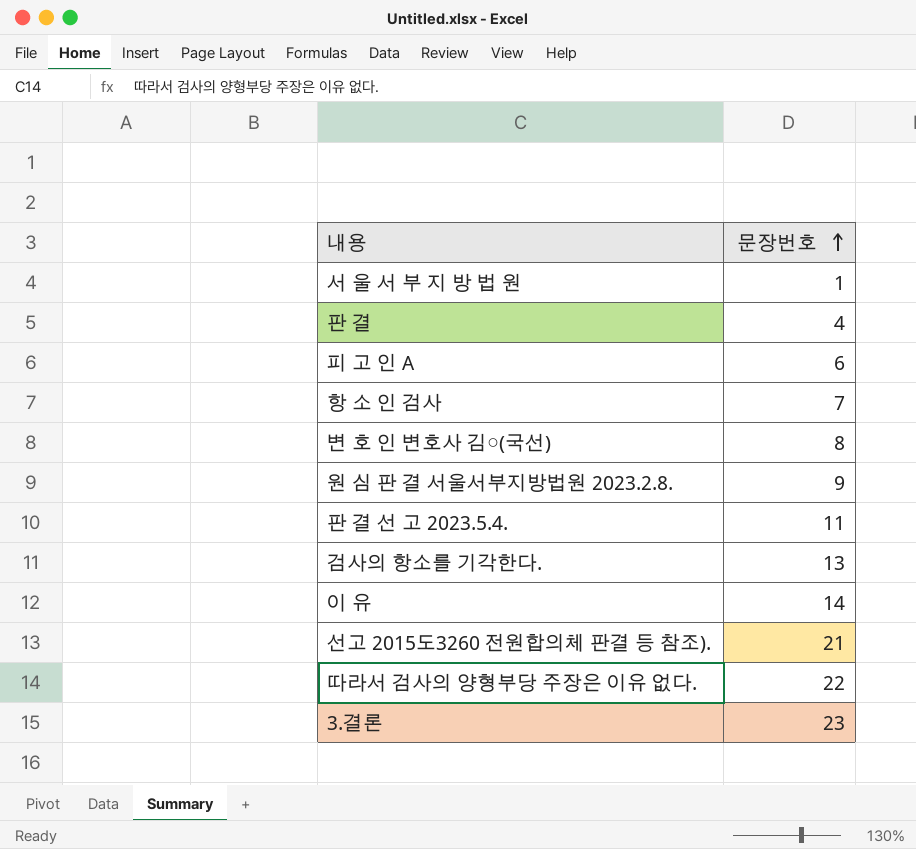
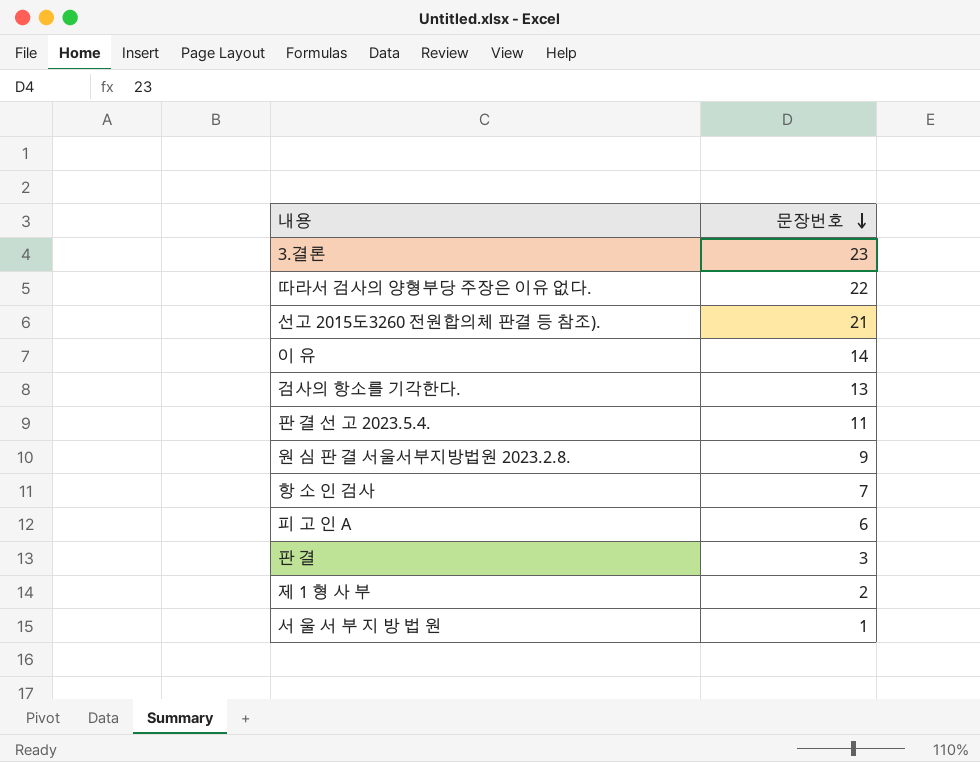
row order: 문장번호 ascending -> 문장번호 descending
row 변 호 인 변호사 김○(국선): 8 -> none
판 결 | 문장번호: 4 -> 3
row 제 1 형 사 부: none -> 2

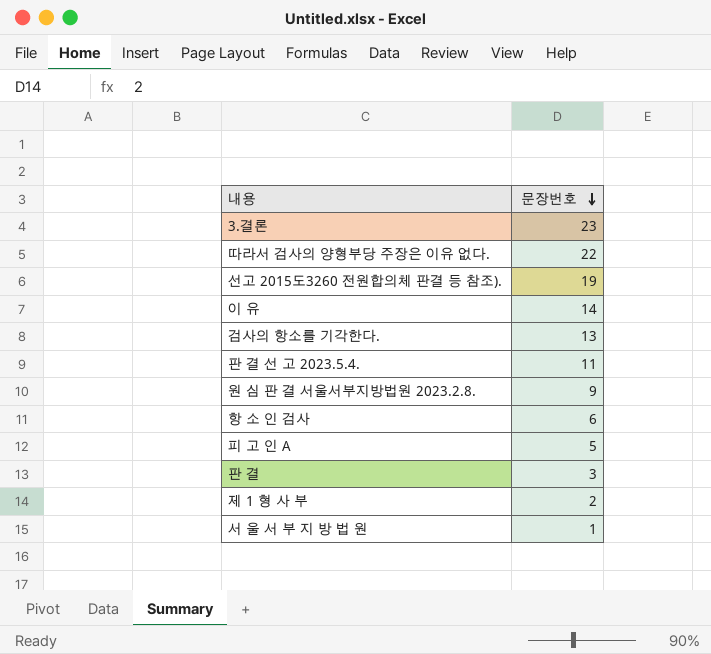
선고 2015도3260 전원합의체 판결 등 참조). | 문장번호: 21 -> 19
항 소 인 검사 | 문장번호: 7 -> 6
피 고 인 A | 문장번호: 6 -> 5

